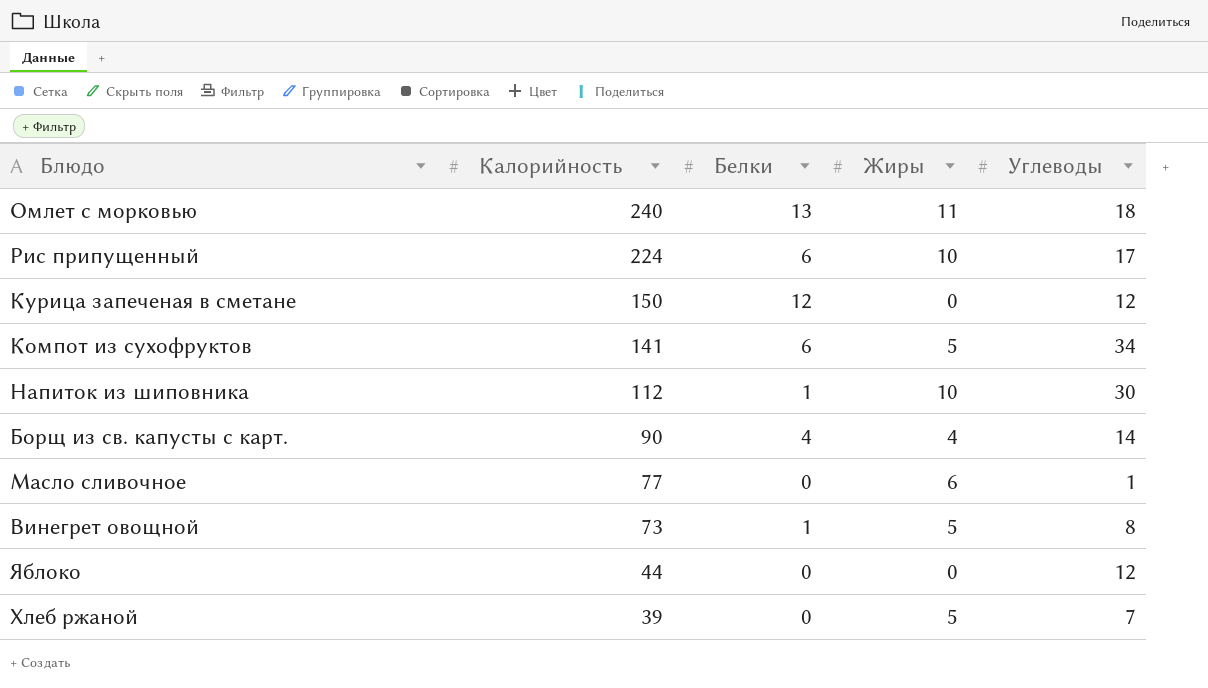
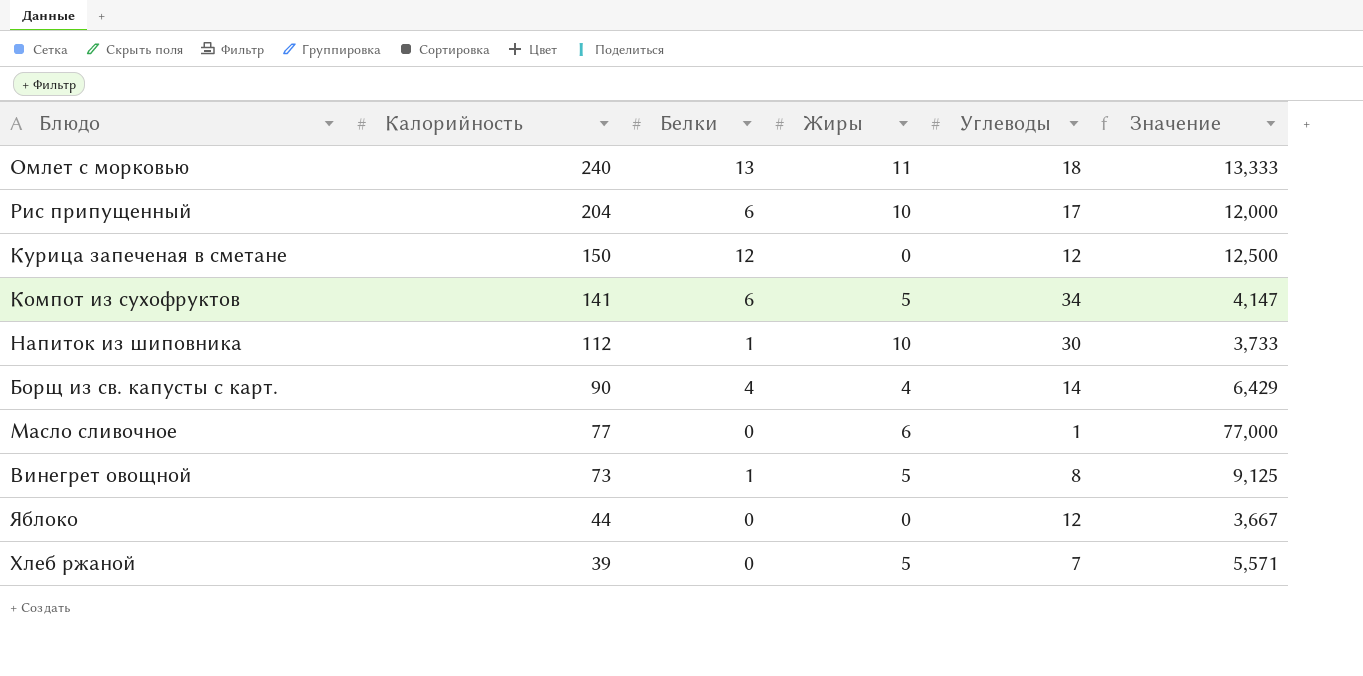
column Значение | formula: none -> [Калорийность] / [Углеводы]
Рис припущенный | Калорийность: 224 -> 204

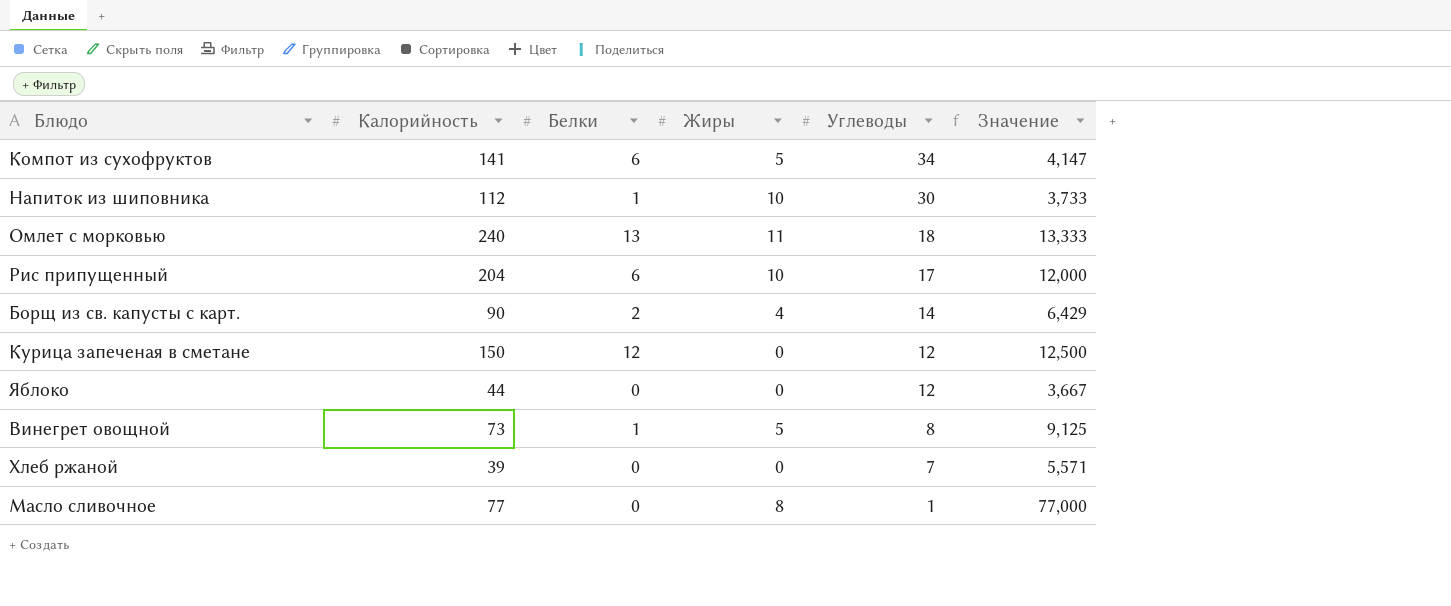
row order: Калорийность descending -> Углеводы descending
Борщ из св. капусты с карт. | Белки: 4 -> 2
Хлеб ржаной | Жиры: 5 -> 0
Масло сливочное | Жиры: 6 -> 8

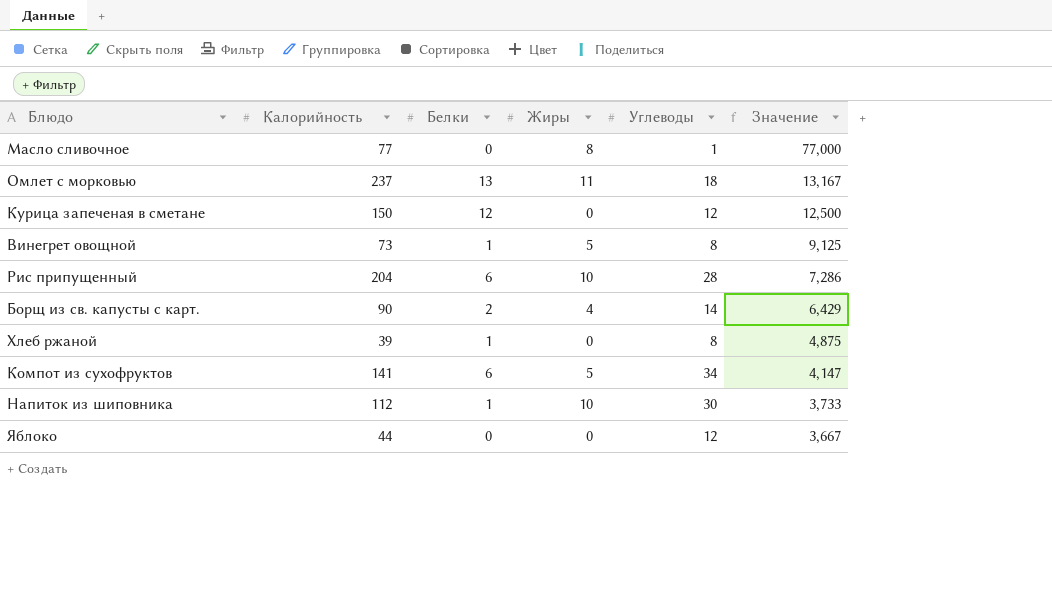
row order: Углеводы descending -> Значение descending
Омлет с морковью | Калорийность: 240 -> 237
Омлет с морковью | Значение: 13,333 -> 13,167
Рис припущенный | Углеводы: 17 -> 28
Рис припущенный | Значение: 12,000 -> 7,286
Хлеб ржаной | Белки: 0 -> 1
Хлеб ржаной | Углеводы: 7 -> 8
Хлеб ржаной | Значение: 5,571 -> 4,875

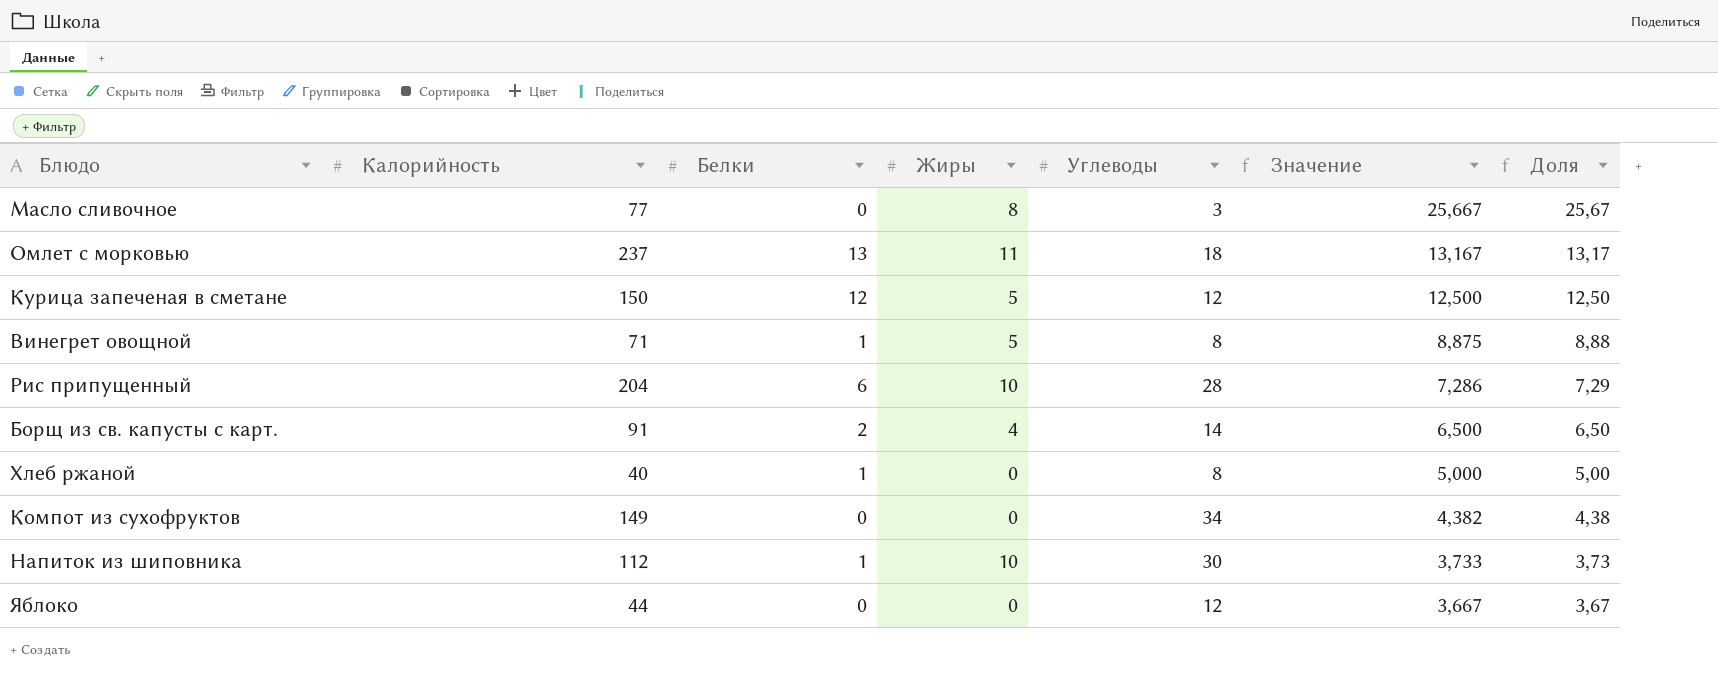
column Доля | formula: none -> [Калорийность] / [Углеводы]
Масло сливочное | Углеводы: 1 -> 3
Масло сливочное | Значение: 77,000 -> 25,667
Курица запеченая в сметане | Жиры: 0 -> 5
Винегрет овощной | Калорийность: 73 -> 71
Винегрет овощной | Значение: 9,125 -> 8,875
Борщ из св. капусты с карт. | Калорийность: 90 -> 91
Борщ из св. капусты с карт. | Значение: 6,429 -> 6,500
Хлеб ржаной | Калорийность: 39 -> 40
Хлеб ржаной | Значение: 4,875 -> 5,000
Компот из сухофруктов | Калорийность: 141 -> 149
Компот из сухофруктов | Белки: 6 -> 0
Компот из сухофруктов | Жиры: 5 -> 0
Компот из сухофруктов | Значение: 4,147 -> 4,382

